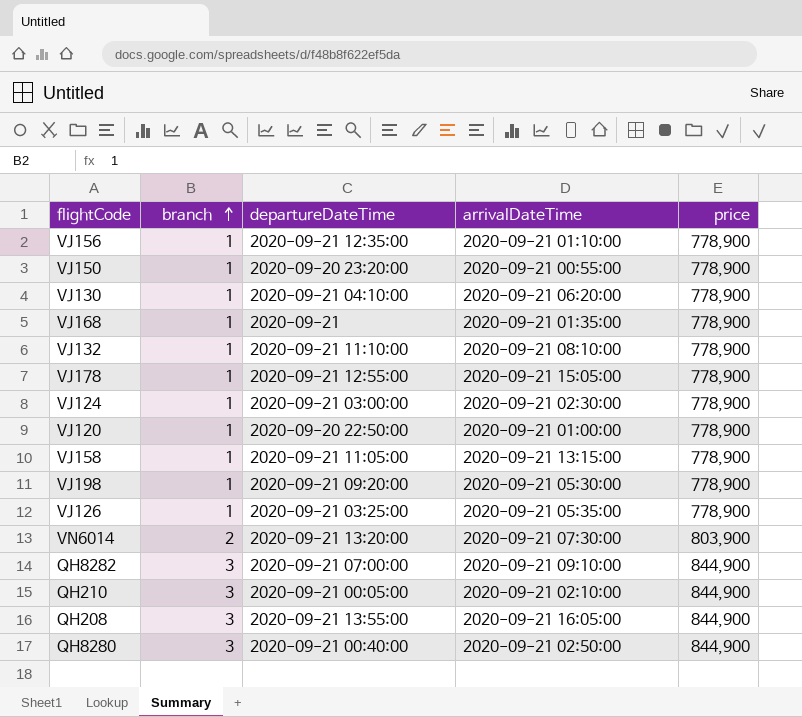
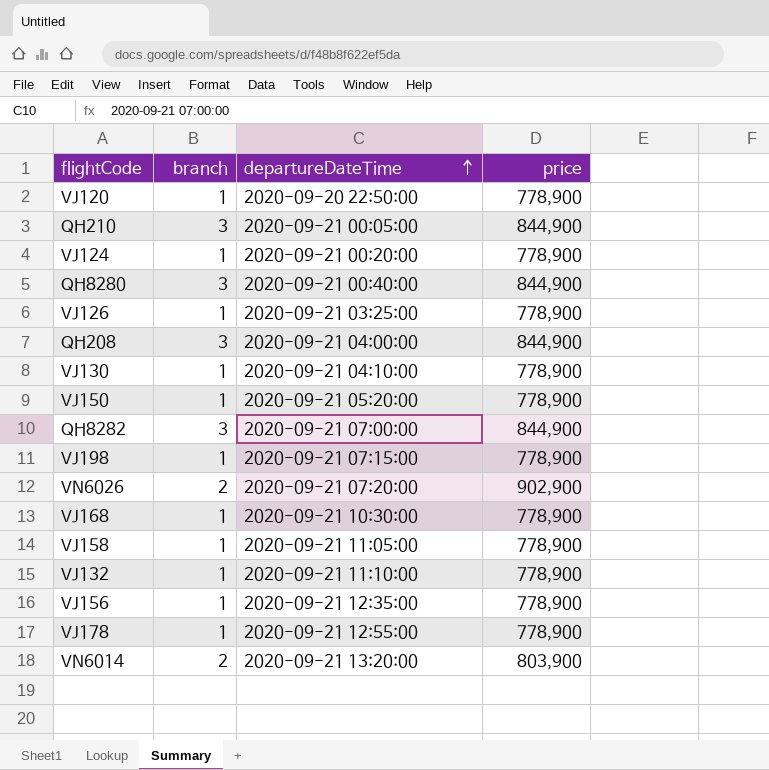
row order: branch ascending -> departureDateTime ascending
column arrivalDateTime | position: 4 -> none
VJ124 | departureDateTime: 2020-09-21 03:00:00 -> 2020-09-21 00:20:00
QH208 | departureDateTime: 2020-09-21 13:55:00 -> 2020-09-21 04:00:00
VJ150 | departureDateTime: 2020-09-20 23:20:00 -> 2020-09-21 05:20:00
VJ198 | departureDateTime: 2020-09-21 09:20:00 -> 2020-09-21 07:15:00
row VN6026: none -> 2 | 2020-09-21 07:20:00 | 902,900
VJ168 | departureDateTime: 2020-09-21 -> 2020-09-21 10:30:00

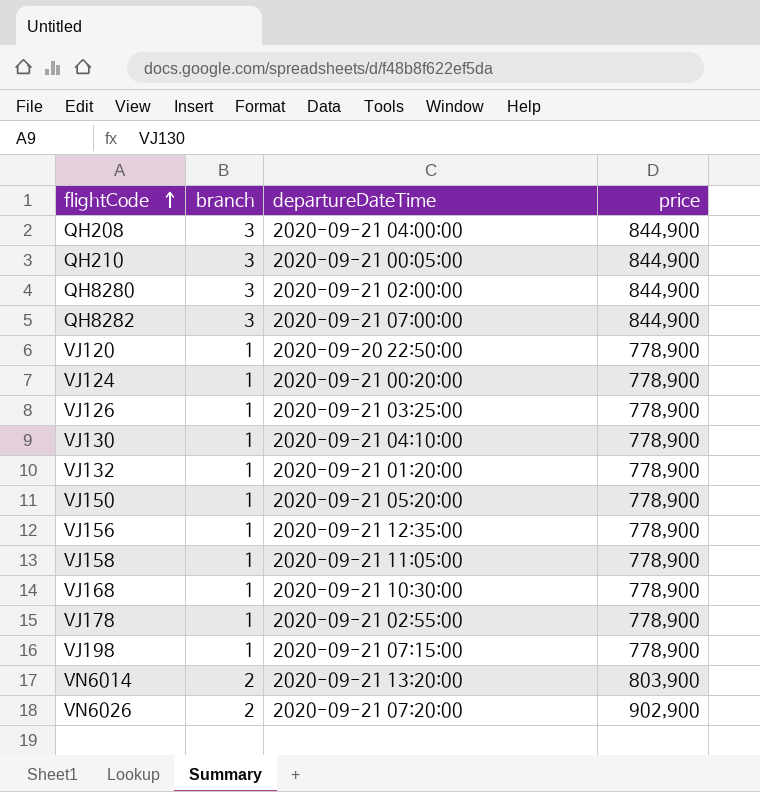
row order: departureDateTime ascending -> flightCode ascending
QH8280 | departureDateTime: 2020-09-21 00:40:00 -> 2020-09-21 02:00:00
VJ132 | departureDateTime: 2020-09-21 11:10:00 -> 2020-09-21 01:20:00
VJ178 | departureDateTime: 2020-09-21 12:55:00 -> 2020-09-21 02:55:00

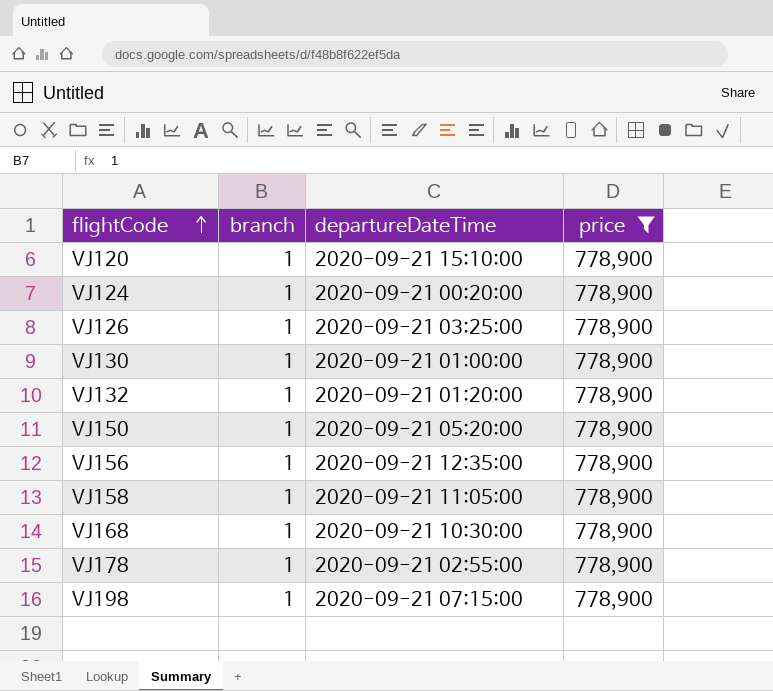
filter: none -> price = 778,900
VJ120 | departureDateTime: 2020-09-20 22:50:00 -> 2020-09-21 15:10:00
VJ130 | departureDateTime: 2020-09-21 04:10:00 -> 2020-09-21 01:00:00

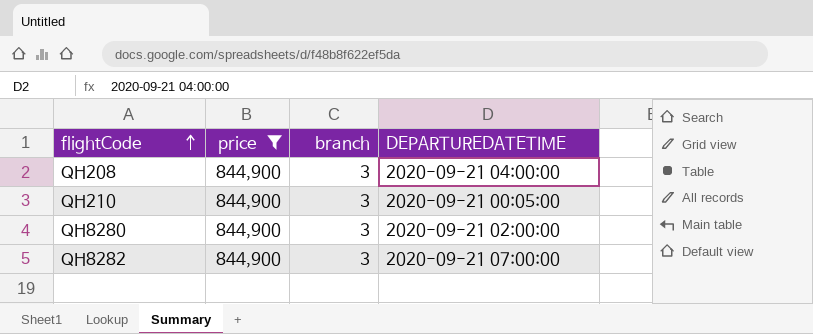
filter: price = 778,900 -> price = 844,900
column price | position: 4 -> 2
column name: departureDateTime -> DEPARTUREDATETIME

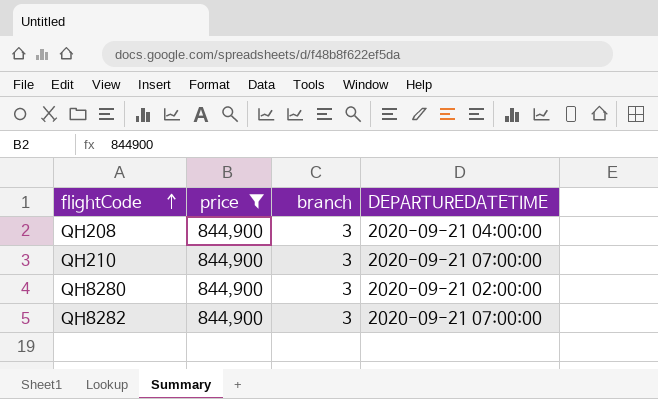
QH210 | DEPARTUREDATETIME: 2020-09-21 00:05:00 -> 2020-09-21 07:00:00

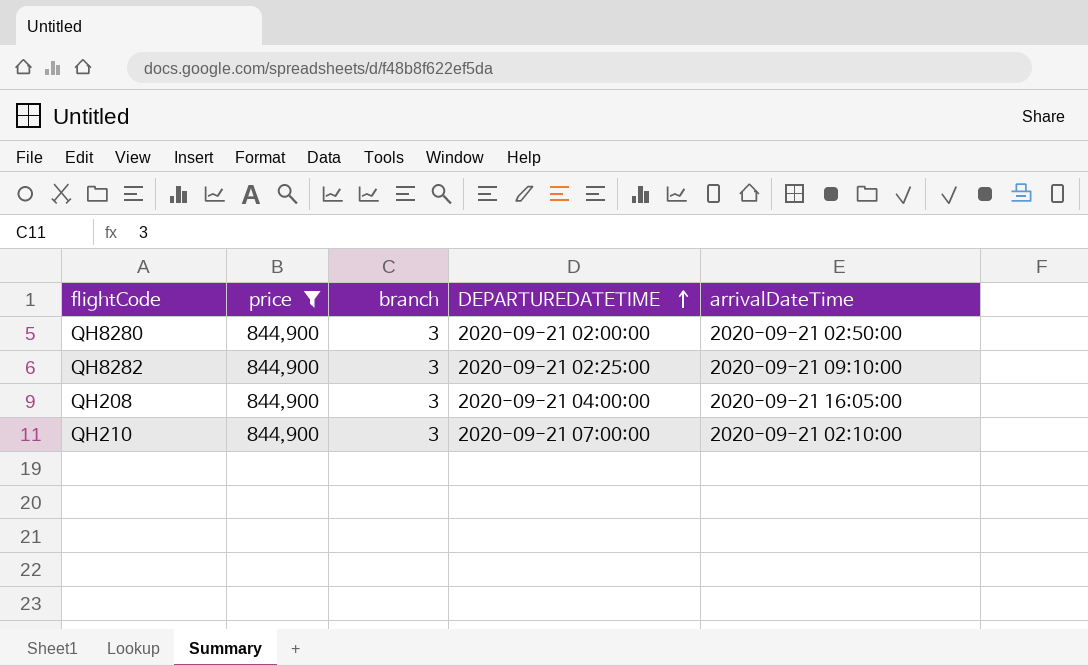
row order: flightCode ascending -> DEPARTUREDATETIME ascending
column arrivalDateTime | position: none -> 5
QH8282 | DEPARTUREDATETIME: 2020-09-21 07:00:00 -> 2020-09-21 02:25:00

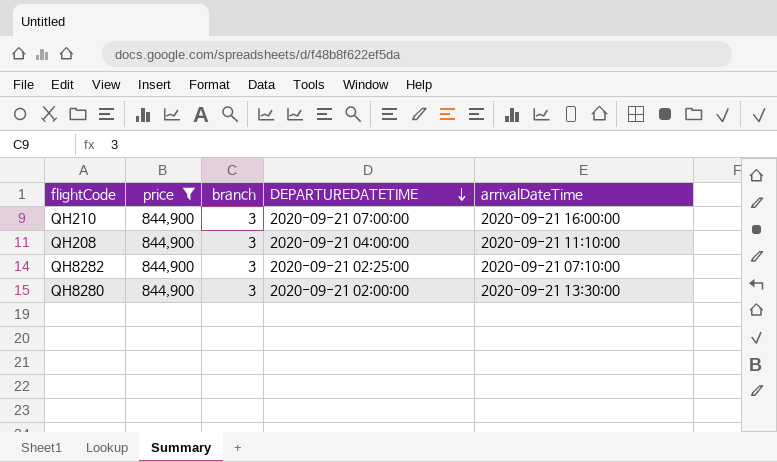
row order: DEPARTUREDATETIME ascending -> DEPARTUREDATETIME descending
QH210 | arrivalDateTime: 2020-09-21 02:10:00 -> 2020-09-21 16:00:00
QH208 | arrivalDateTime: 2020-09-21 16:05:00 -> 2020-09-21 11:10:00
QH8282 | arrivalDateTime: 2020-09-21 09:10:00 -> 2020-09-21 07:10:00
QH8280 | arrivalDateTime: 2020-09-21 02:50:00 -> 2020-09-21 13:30:00

